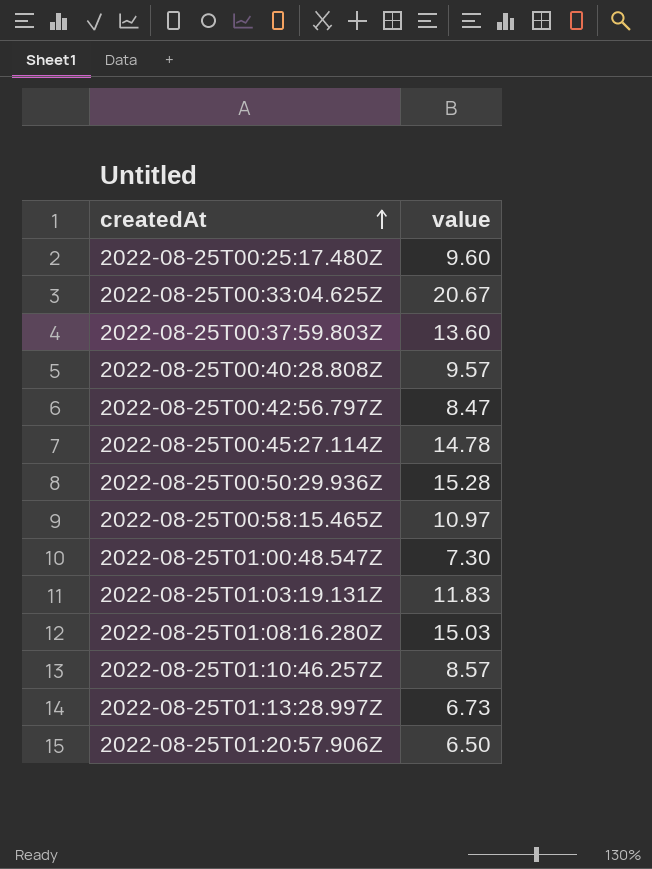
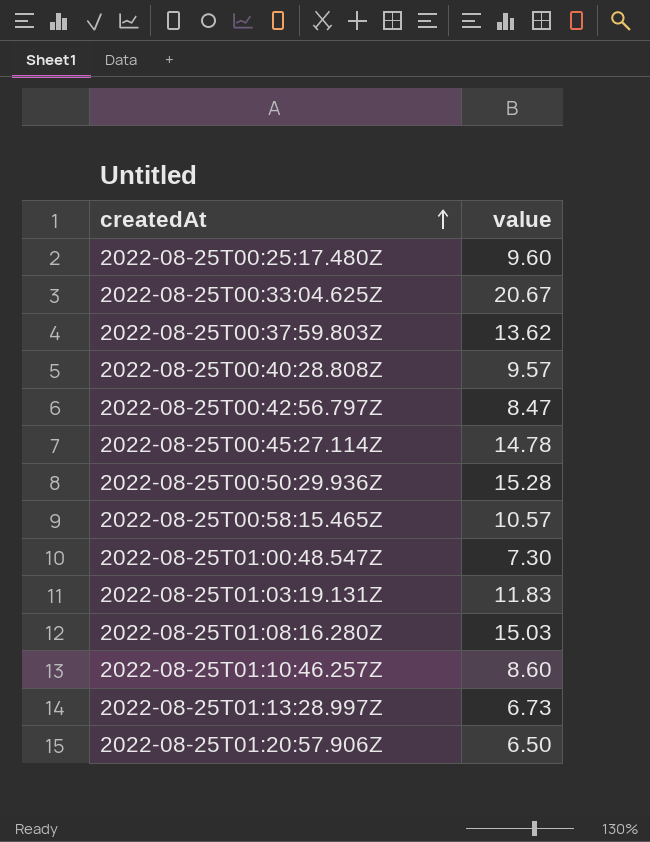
2022-08-25T00:37:59.803Z | value: 13.60 -> 13.62
2022-08-25T00:58:15.465Z | value: 10.97 -> 10.57
2022-08-25T01:10:46.257Z | value: 8.57 -> 8.60

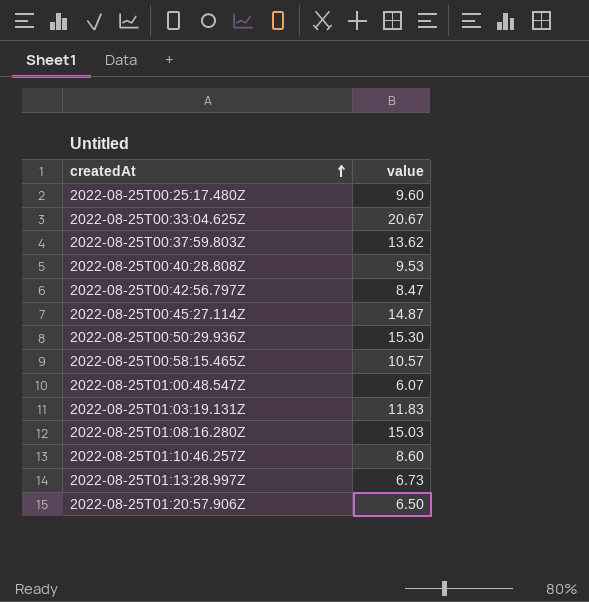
2022-08-25T00:40:28.808Z | value: 9.57 -> 9.53
2022-08-25T00:45:27.114Z | value: 14.78 -> 14.87
2022-08-25T00:50:29.936Z | value: 15.28 -> 15.30
2022-08-25T01:00:48.547Z | value: 7.30 -> 6.07

